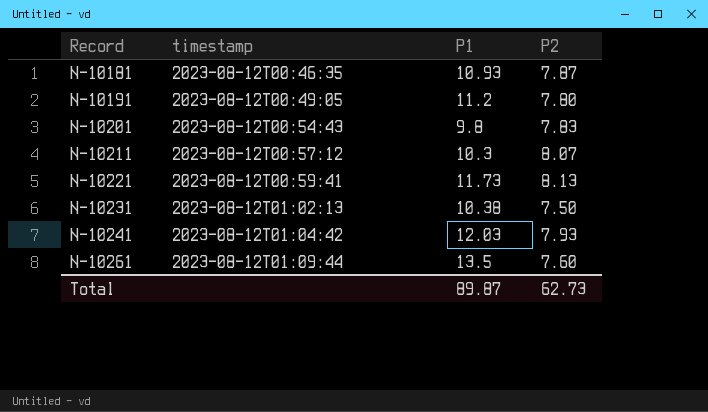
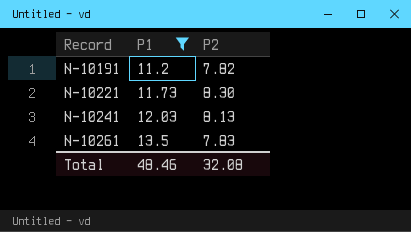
filter: none -> P1 >= 11.2
column timestamp | position: 2 -> none
N-10191 | P2: 7.80 -> 7.82
N-10221 | P2: 8.13 -> 8.30
N-10241 | P2: 7.93 -> 8.13
N-10261 | P2: 7.60 -> 7.83
Total | P1: 89.87 -> 48.46
Total | P2: 62.73 -> 32.08

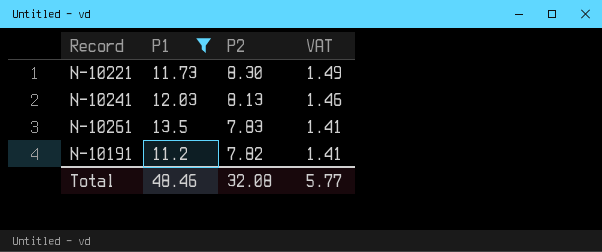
row order: Record ascending -> P2 descending
column VAT | formula: none -> [P2] * 0.18

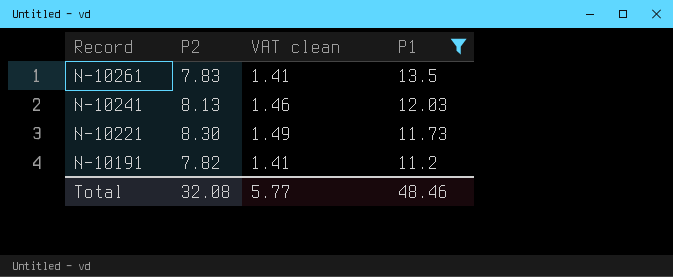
row order: P2 descending -> Record descending
column name: VAT -> VAT clean
column P1 | position: 2 -> 4

